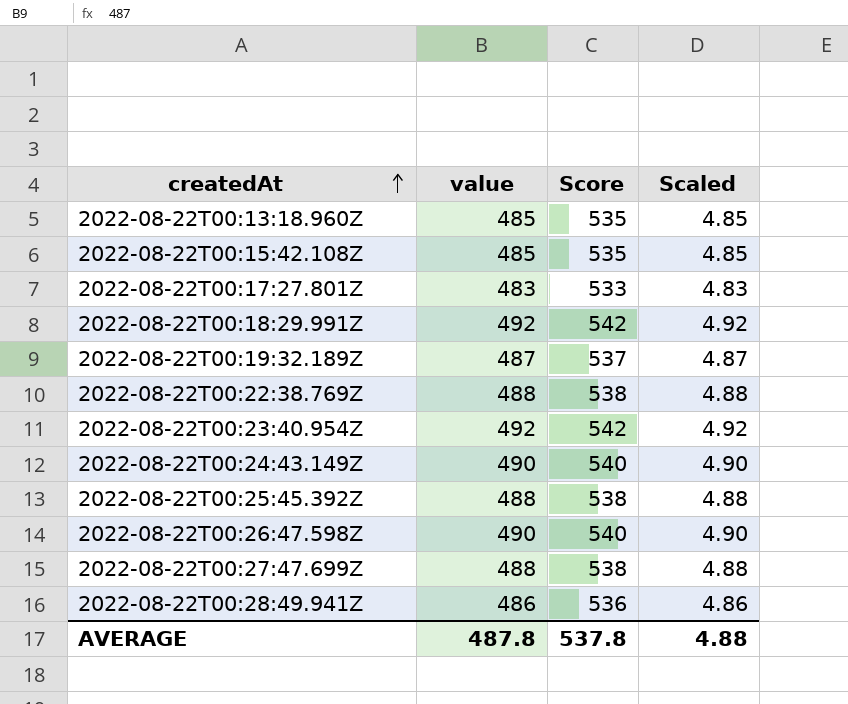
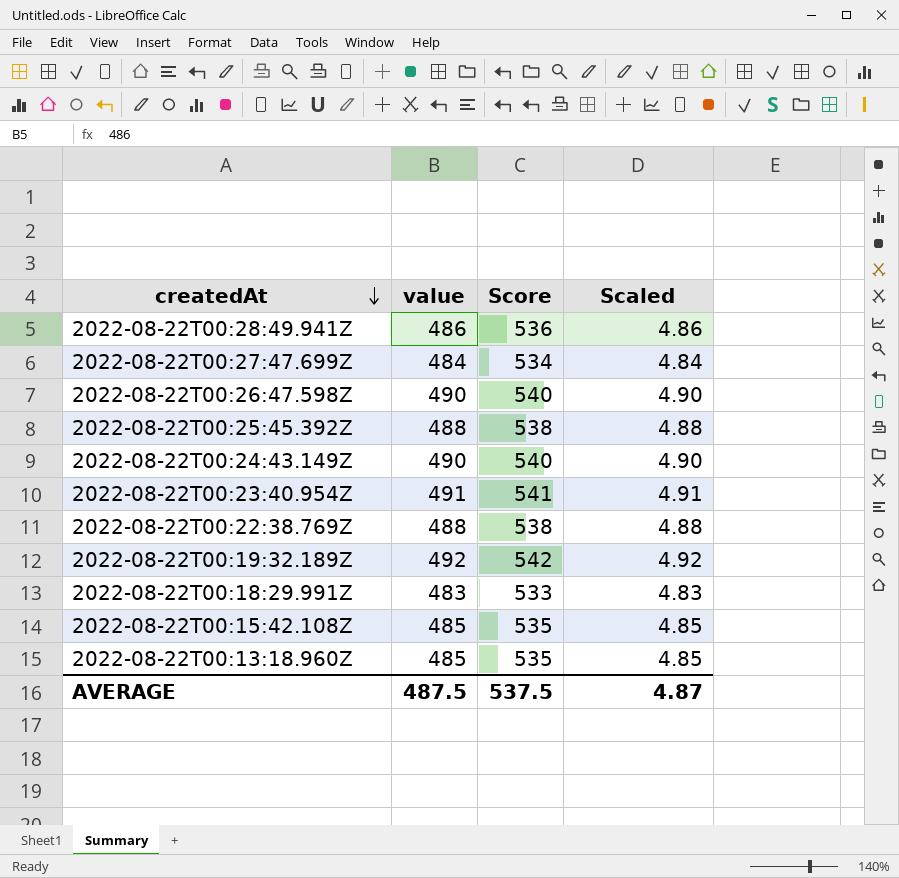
row order: createdAt ascending -> createdAt descending
row 2022-08-22T00:17:27.801Z: 483 | 533 | 4.83 -> none
2022-08-22T00:27:47.699Z | value: 488 -> 484
2022-08-22T00:27:47.699Z | Score: 538 -> 534
2022-08-22T00:27:47.699Z | Scaled: 4.88 -> 4.84
2022-08-22T00:23:40.954Z | value: 492 -> 491
2022-08-22T00:23:40.954Z | Score: 542 -> 541
2022-08-22T00:23:40.954Z | Scaled: 4.92 -> 4.91
2022-08-22T00:19:32.189Z | value: 487 -> 492
2022-08-22T00:19:32.189Z | Score: 537 -> 542
2022-08-22T00:19:32.189Z | Scaled: 4.87 -> 4.92
2022-08-22T00:18:29.991Z | value: 492 -> 483
2022-08-22T00:18:29.991Z | Score: 542 -> 533
2022-08-22T00:18:29.991Z | Scaled: 4.92 -> 4.83
AVERAGE | value: 487.8 -> 487.5
AVERAGE | Score: 537.8 -> 537.5
AVERAGE | Scaled: 4.88 -> 4.87

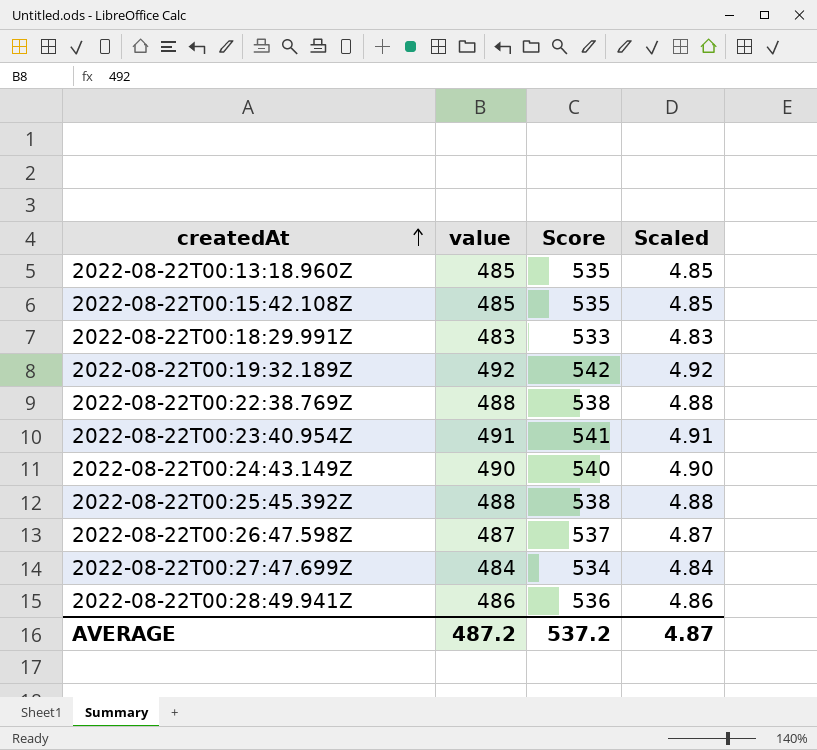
row order: createdAt descending -> createdAt ascending
2022-08-22T00:26:47.598Z | value: 490 -> 487
2022-08-22T00:26:47.598Z | Score: 540 -> 537
2022-08-22T00:26:47.598Z | Scaled: 4.90 -> 4.87
AVERAGE | value: 487.5 -> 487.2
AVERAGE | Score: 537.5 -> 537.2

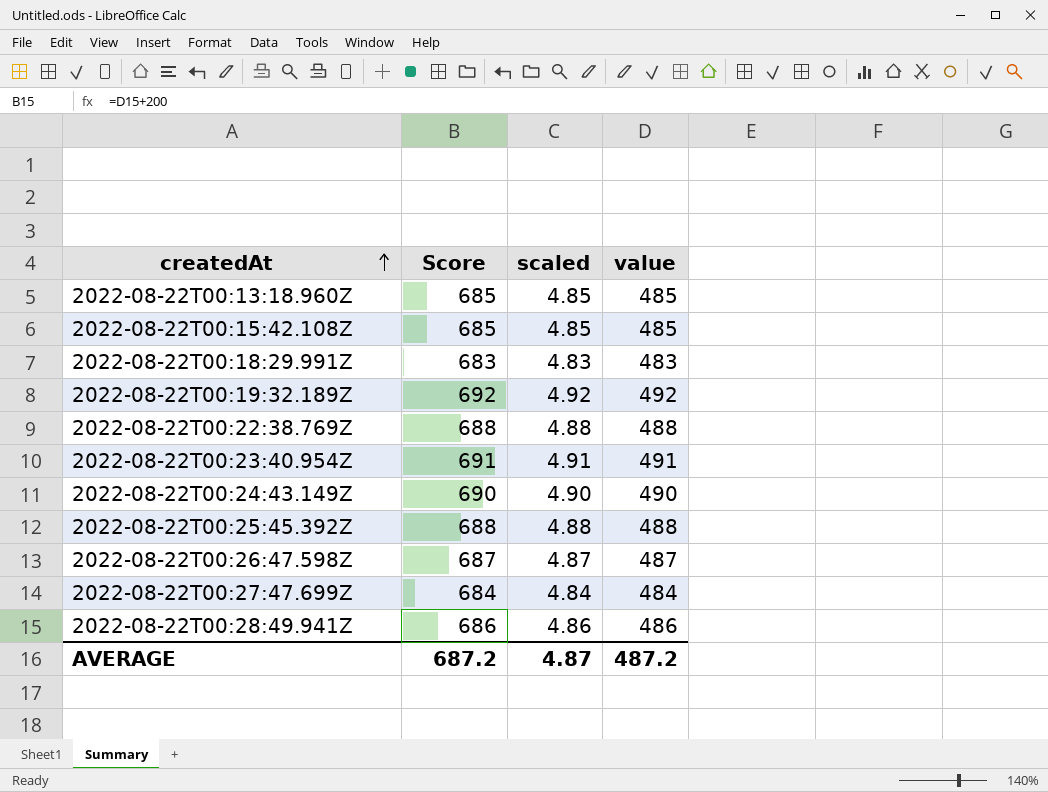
column Score | formula: [value] + 50 -> [value] + 200
column name: Scaled -> scaled
column value | position: 2 -> 4
AVERAGE | Score: 537.2 -> 687.2

